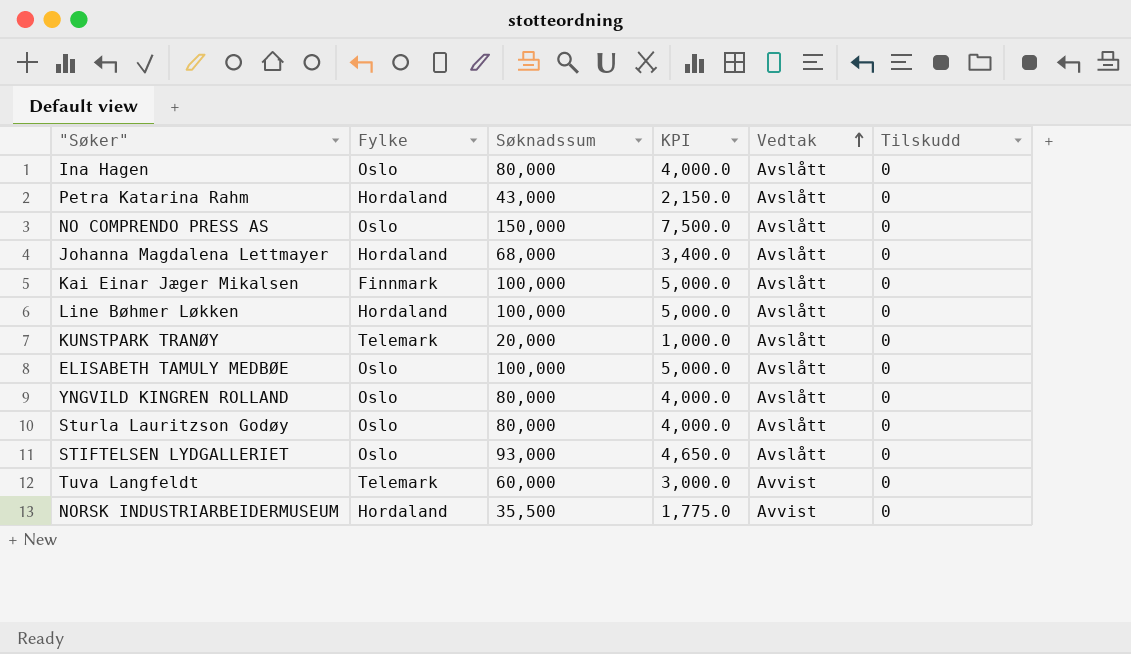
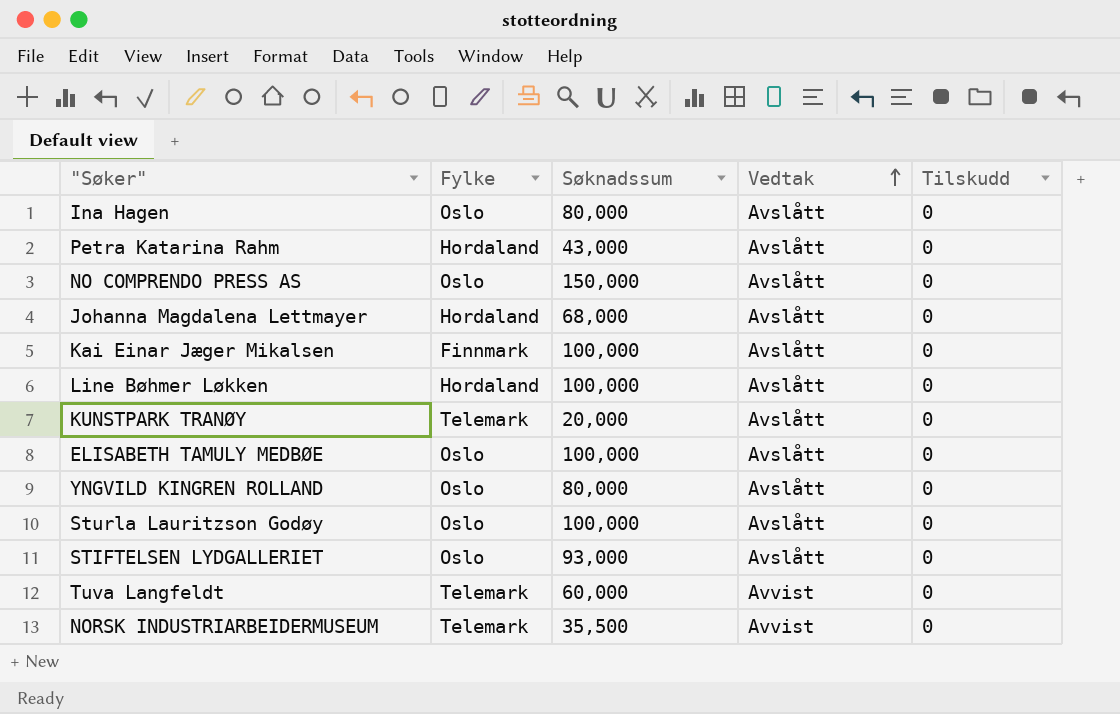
column KPI | formula: [Søknadssum] * 0.05 -> none
Sturla Lauritzson Godøy | Søknadssum: 80,000 -> 100,000
NORSK INDUSTRIARBEIDERMUSEUM | Fylke: Hordaland -> Telemark

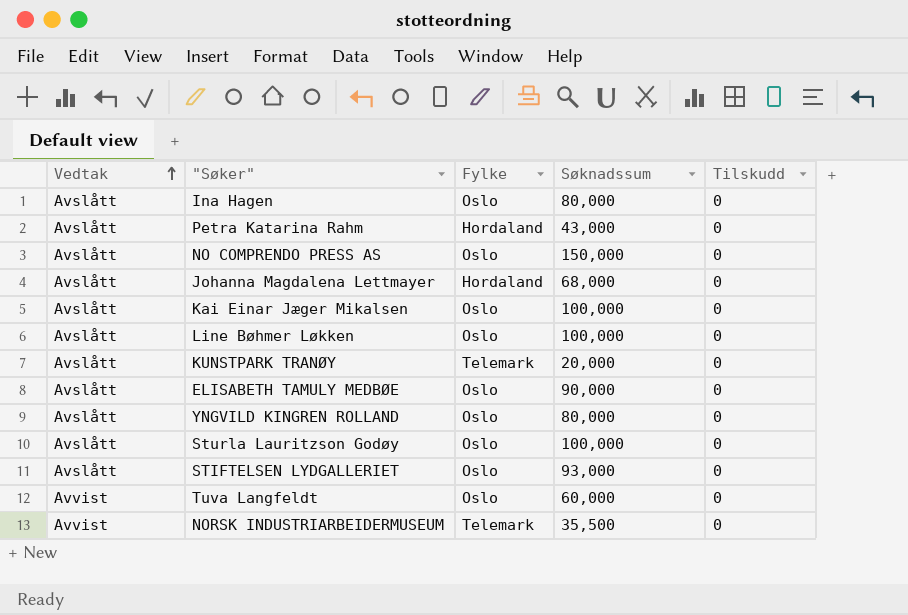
column Vedtak | position: 4 -> 1
Kai Einar Jæger Mikalsen | Fylke: Finnmark -> Oslo
Line Bøhmer Løkken | Fylke: Hordaland -> Oslo
ELISABETH TAMULY MEDBØE | Søknadssum: 100,000 -> 90,000
Tuva Langfeldt | Fylke: Telemark -> Oslo

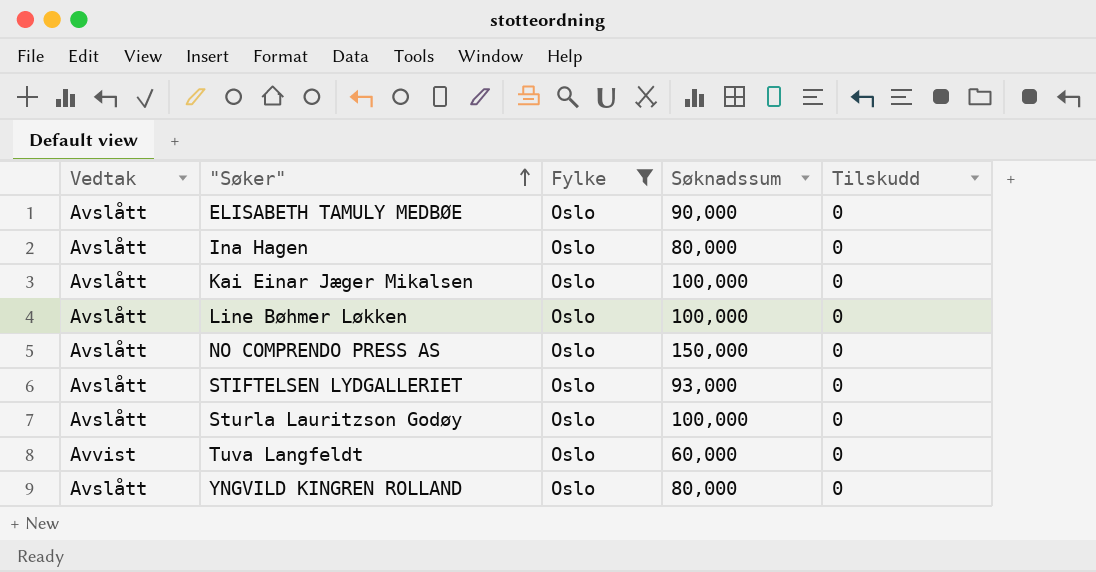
filter: none -> Fylke = Oslo
row order: Vedtak ascending -> "Søker" ascending

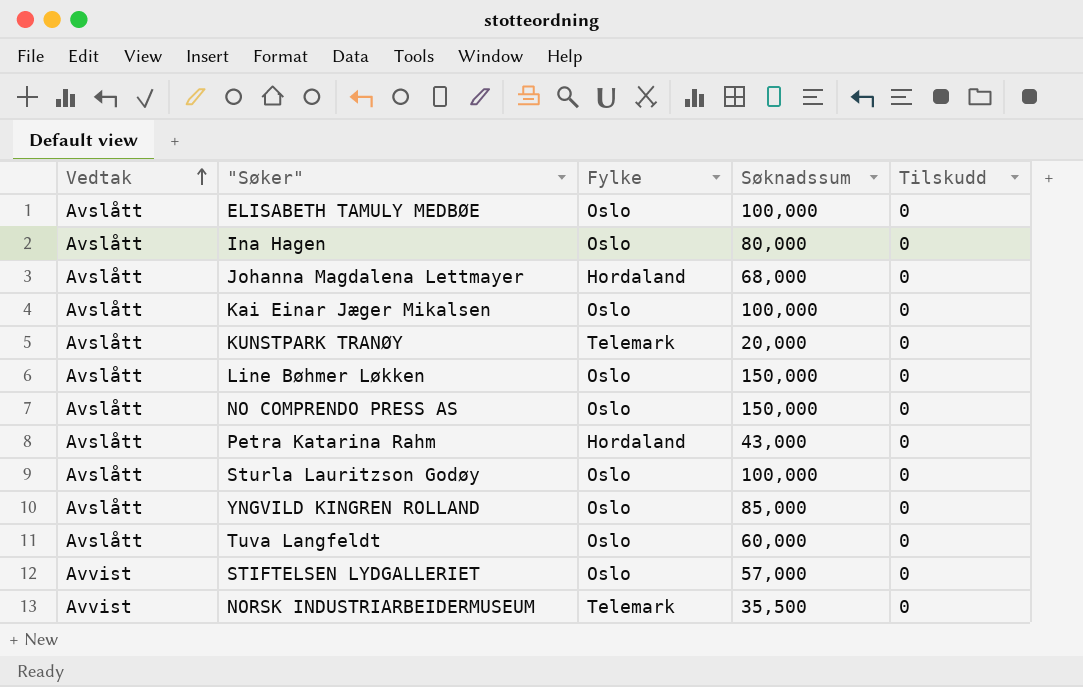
filter: Fylke = Oslo -> none
row order: "Søker" ascending -> Vedtak ascending
ELISABETH TAMULY MEDBØE | Søknadssum: 90,000 -> 100,000
Line Bøhmer Løkken | Søknadssum: 100,000 -> 150,000
YNGVILD KINGREN ROLLAND | Søknadssum: 80,000 -> 85,000
Tuva Langfeldt | Vedtak: Avvist -> Avslått
STIFTELSEN LYDGALLERIET | Vedtak: Avslått -> Avvist
STIFTELSEN LYDGALLERIET | Søknadssum: 93,000 -> 57,000

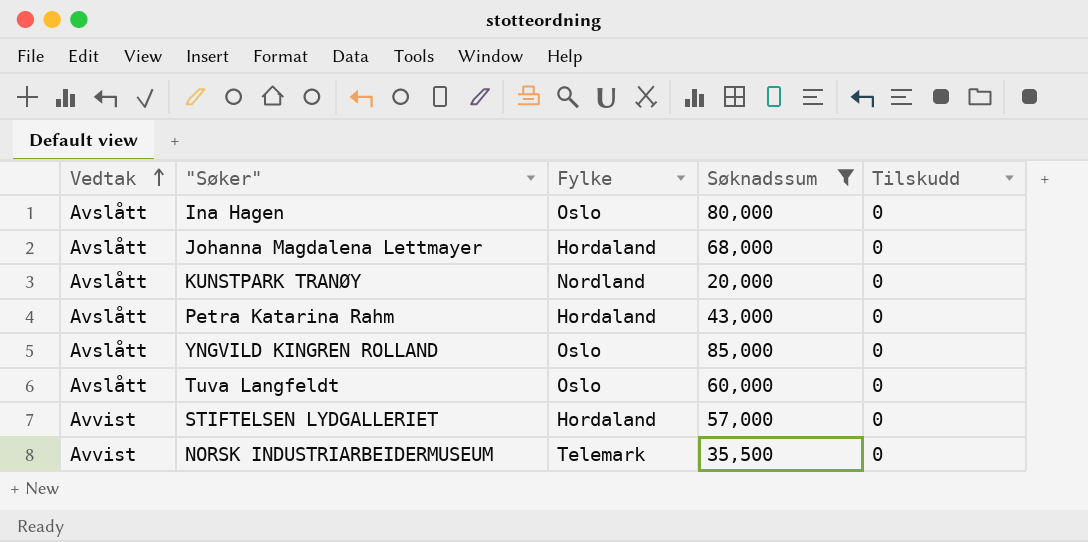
filter: none -> Søknadssum <= 85,000
KUNSTPARK TRANØY | Fylke: Telemark -> Nordland
STIFTELSEN LYDGALLERIET | Fylke: Oslo -> Hordaland

